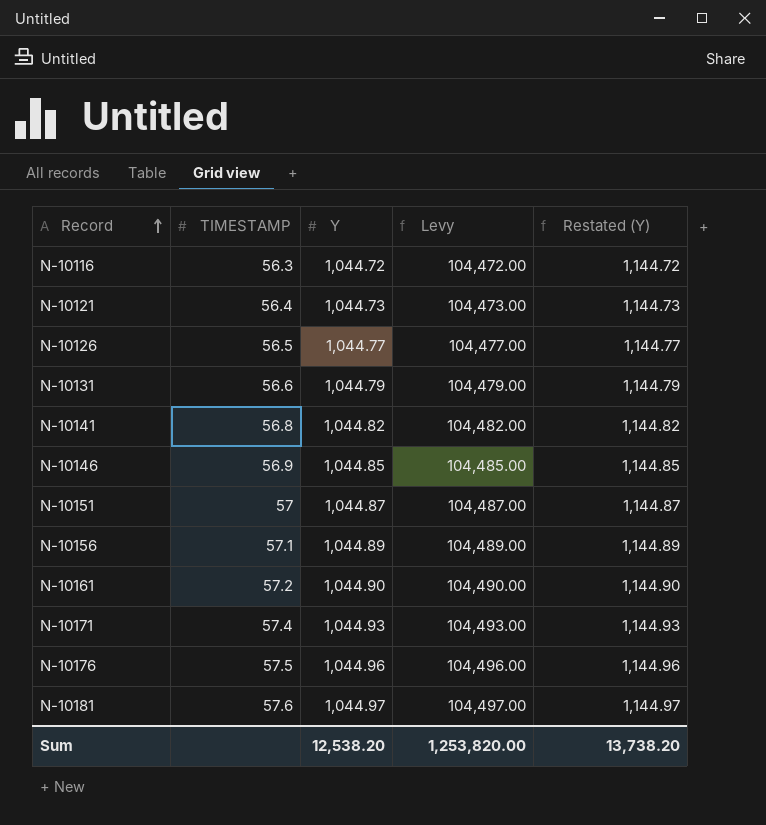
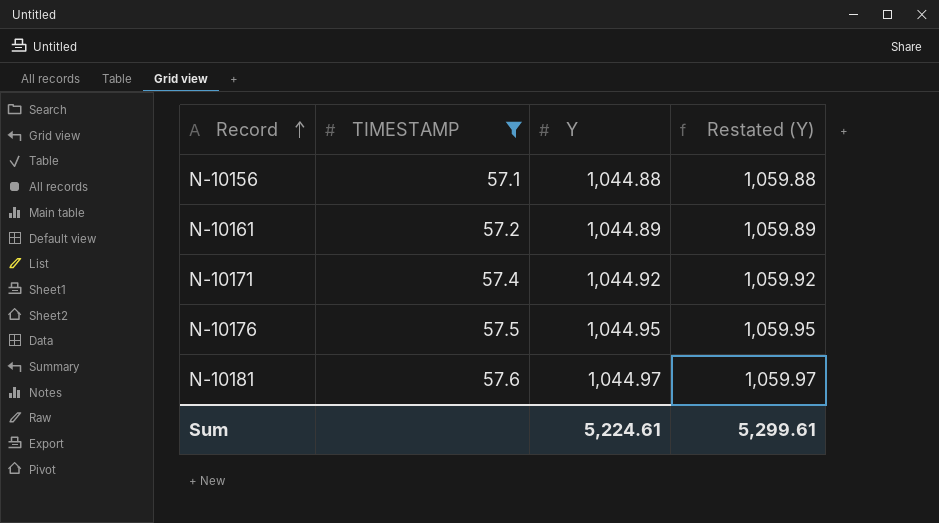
filter: none -> TIMESTAMP >= 57.1
column Levy | formula: [Y] * 100 -> none
column Restated (Y) | formula: [Y] + 100 -> [Y] + 15
N-10156 | Y: 1,044.89 -> 1,044.88
N-10161 | Y: 1,044.90 -> 1,044.89
N-10171 | Y: 1,044.93 -> 1,044.92
N-10176 | Y: 1,044.96 -> 1,044.95
Sum | Y: 12,538.20 -> 5,224.61
Sum | Restated (Y): 13,738.20 -> 5,299.61

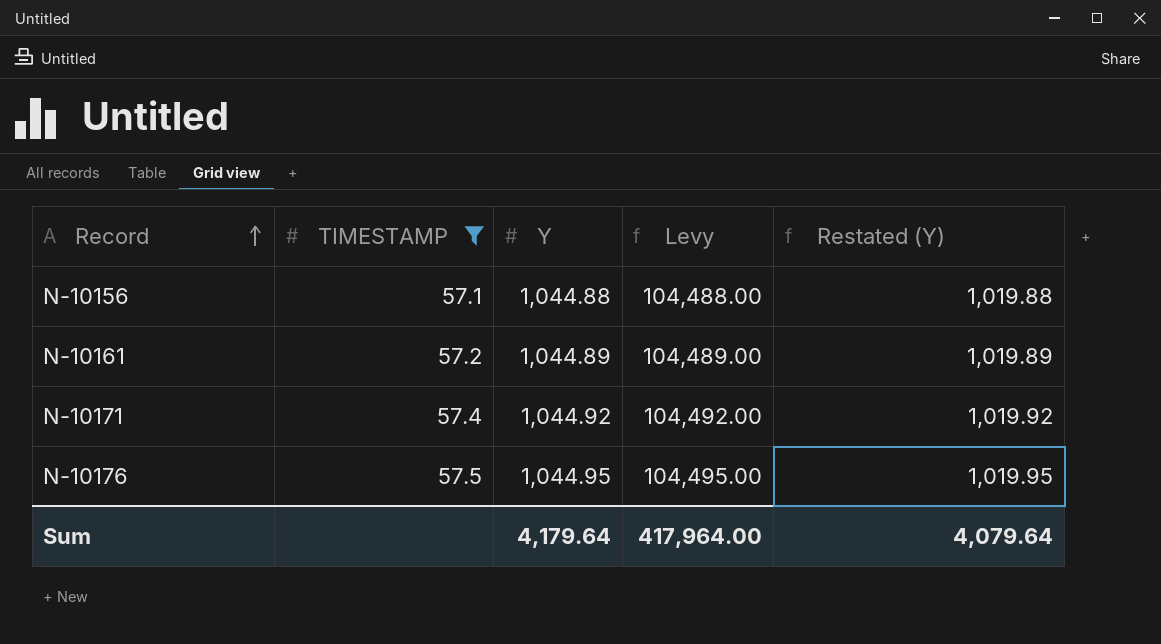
column Levy | formula: none -> [Y] * 100
column Restated (Y) | formula: [Y] + 15 -> [Y] - 25
row N-10181: 57.6 | 1,044.97 | 1,059.97 -> none
Sum | Y: 5,224.61 -> 4,179.64
Sum | Restated (Y): 5,299.61 -> 4,079.64

